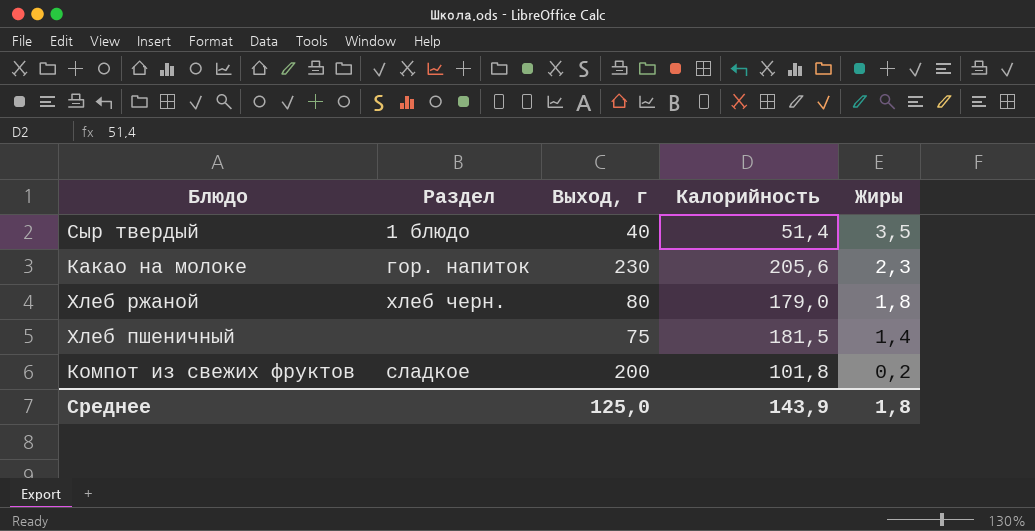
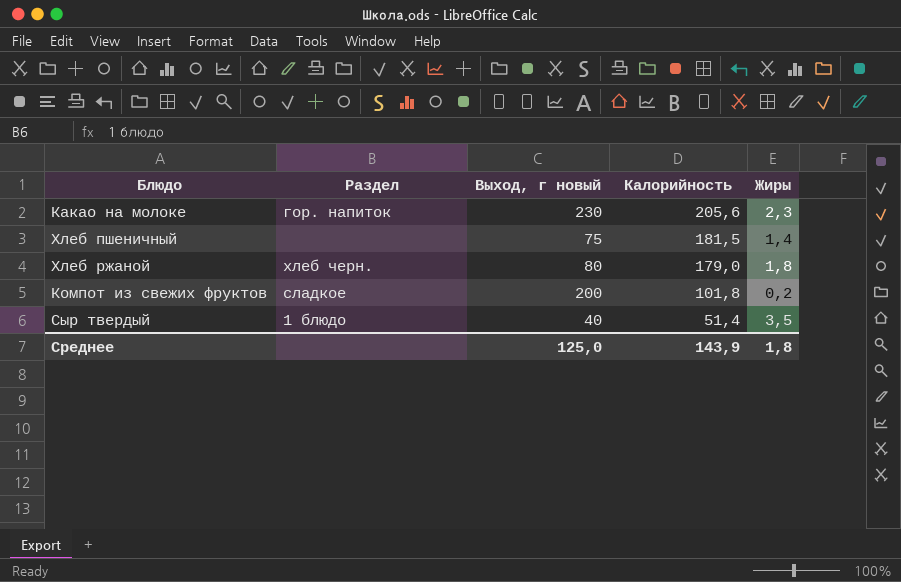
row order: Жиры descending -> Калорийность descending
column name: Выход, г -> Выход, г новый

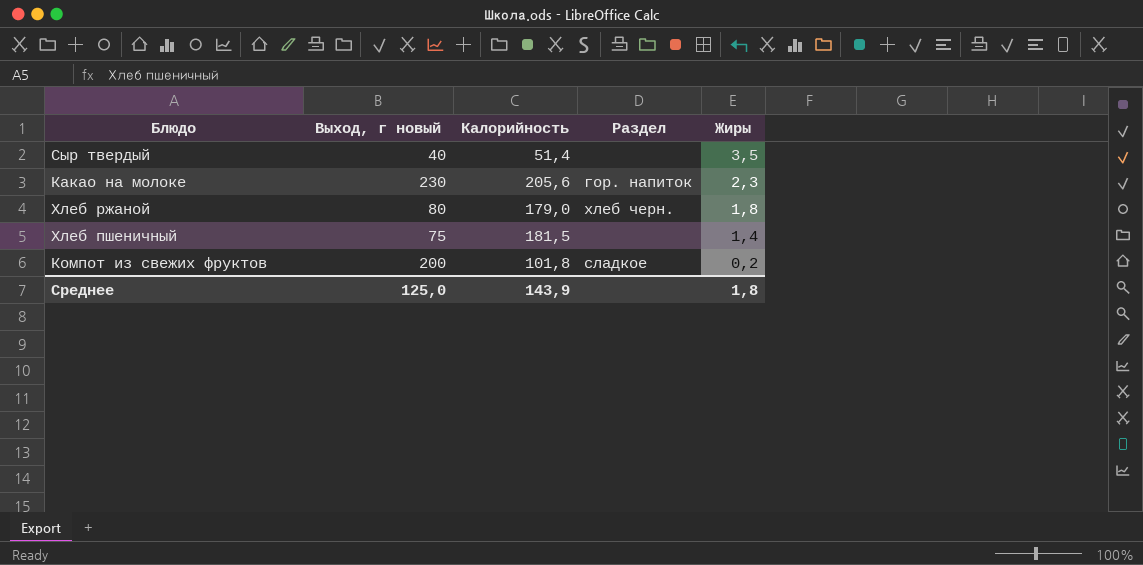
row order: Калорийность descending -> Жиры descending
column Раздел | position: 2 -> 4
Сыр твердый | Раздел: 1 блюдо -> none

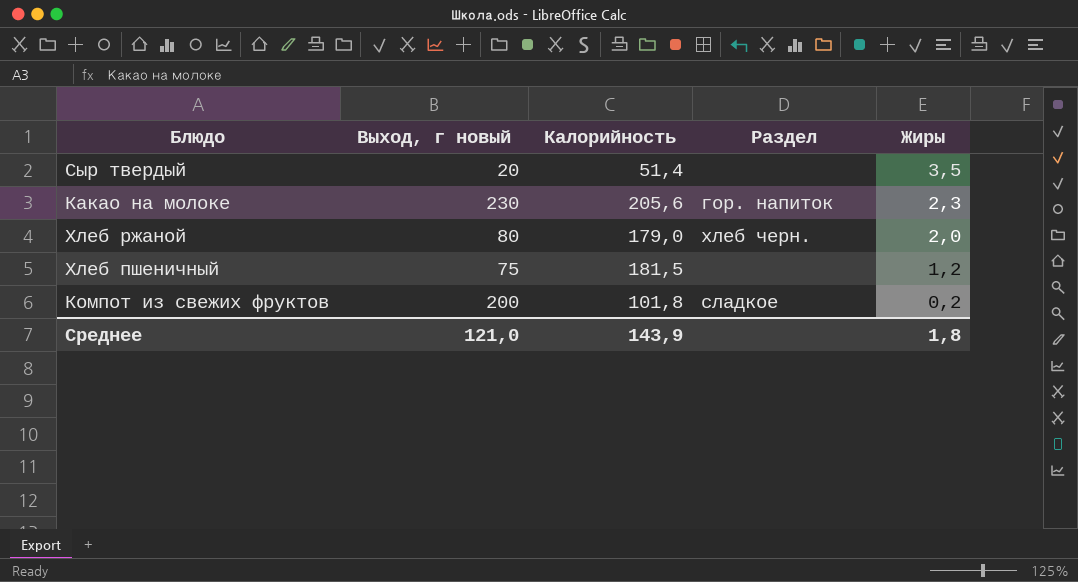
Сыр твердый | Выход, г новый: 40 -> 20
Хлеб ржаной | Жиры: 1,8 -> 2,0
Хлеб пшеничный | Жиры: 1,4 -> 1,2
Среднее | Выход, г новый: 125,0 -> 121,0

